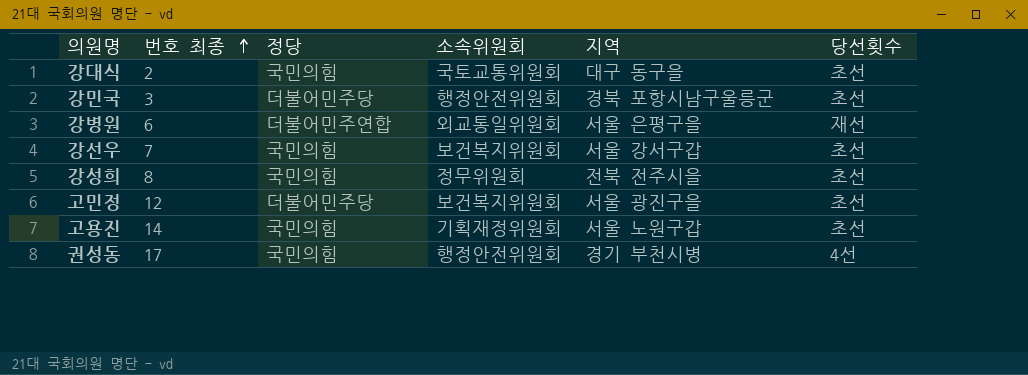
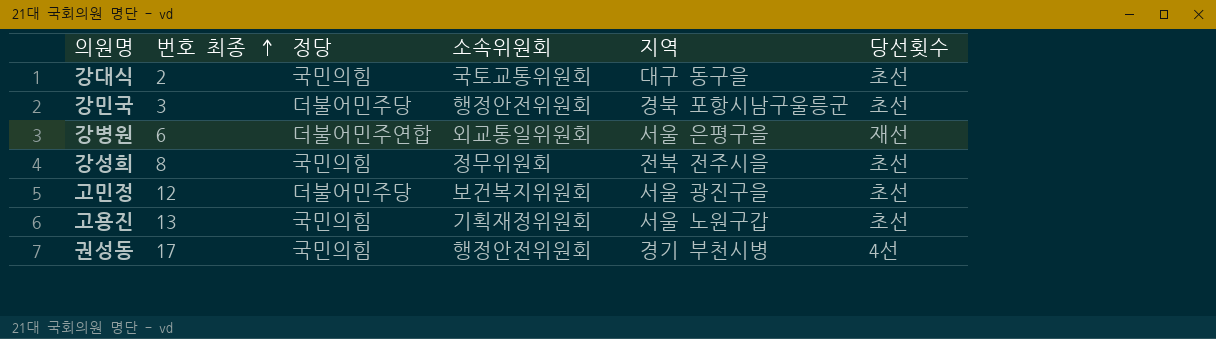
row 강선우: 7 | 국민의힘 | 보건복지위원회 | 서울 강서구갑 | 초선 -> none
고용진 | 번호 최종: 14 -> 13

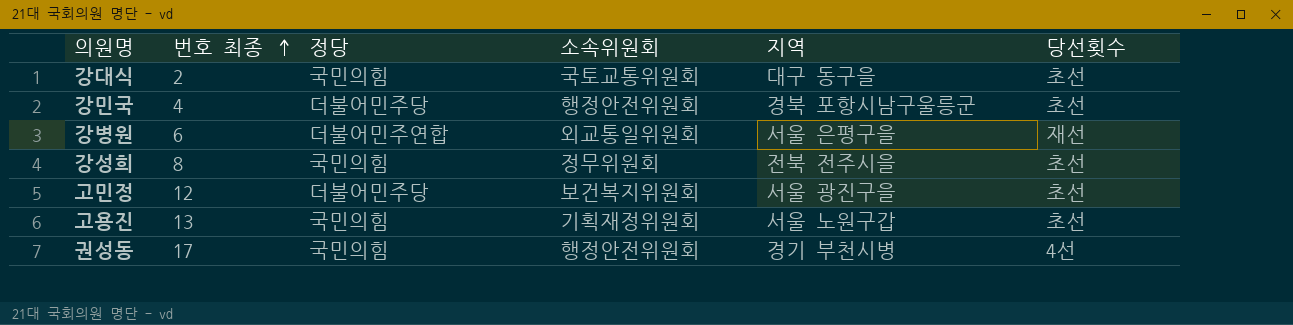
강민국 | 번호 최종: 3 -> 4

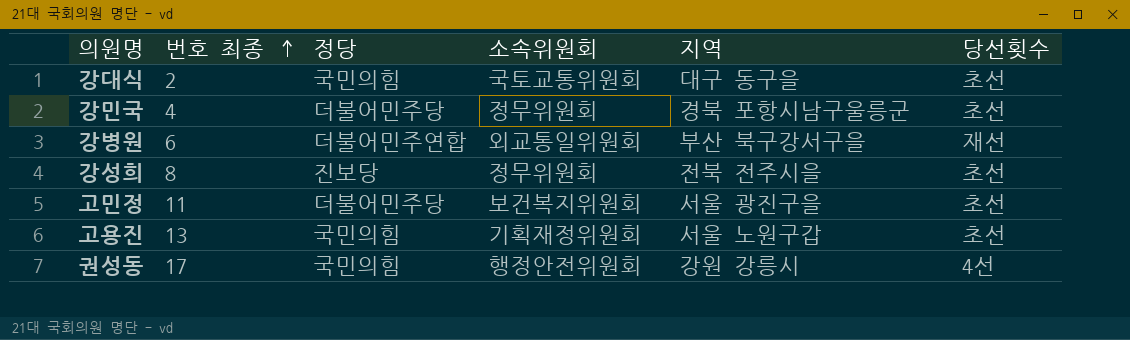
강민국 | 소속위원회: 행정안전위원회 -> 정무위원회
강병원 | 지역: 서울 은평구을 -> 부산 북구강서구을
강성희 | 정당: 국민의힘 -> 진보당
고민정 | 번호 최종: 12 -> 11
권성동 | 지역: 경기 부천시병 -> 강원 강릉시

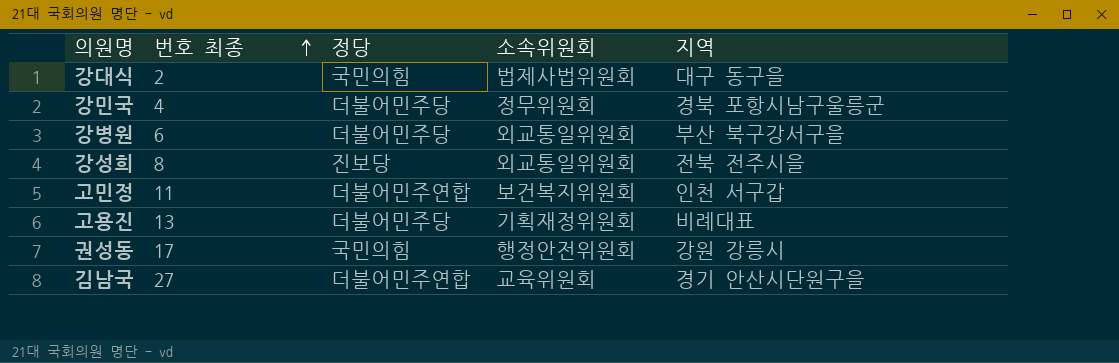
column 당선횟수 | position: 6 -> none
강대식 | 소속위원회: 국토교통위원회 -> 법제사법위원회
강병원 | 정당: 더불어민주연합 -> 더불어민주당
강성희 | 소속위원회: 정무위원회 -> 외교통일위원회
고민정 | 정당: 더불어민주당 -> 더불어민주연합
고민정 | 지역: 서울 광진구을 -> 인천 서구갑
고용진 | 정당: 국민의힘 -> 더불어민주당
고용진 | 지역: 서울 노원구갑 -> 비례대표
row 김남국: none -> 27 | 더불어민주연합 | 교육위원회 | 경기 안산시단원구을

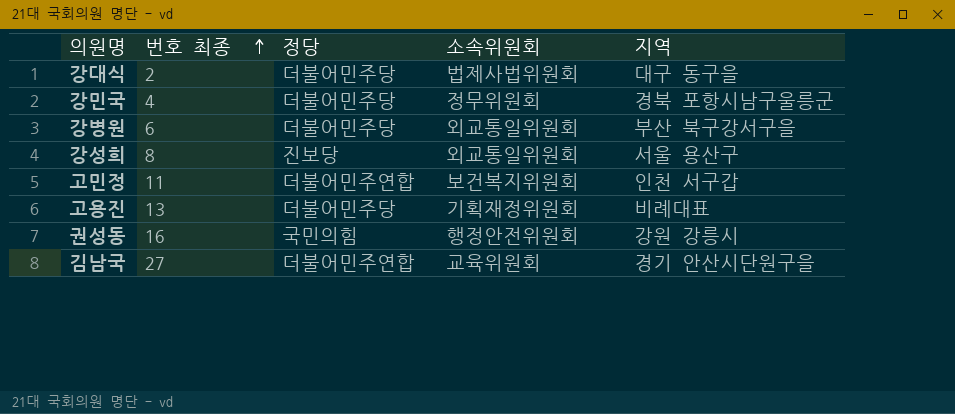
강대식 | 정당: 국민의힘 -> 더불어민주당
강성희 | 지역: 전북 전주시을 -> 서울 용산구
권성동 | 번호 최종: 17 -> 16

